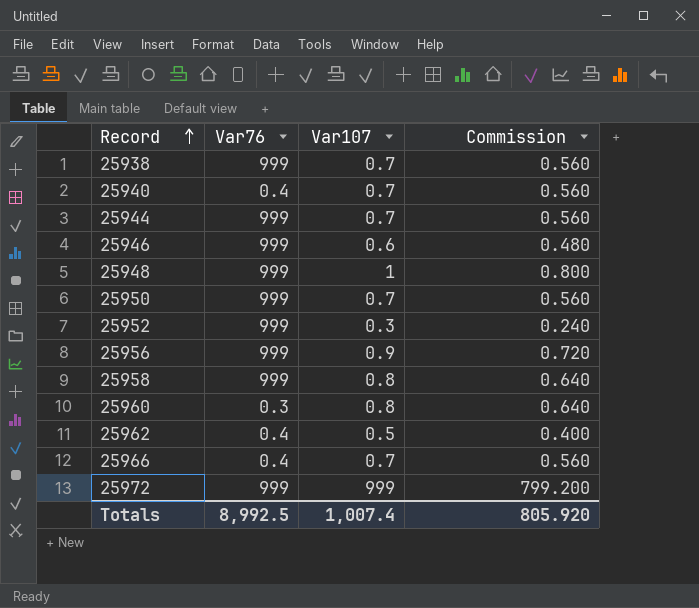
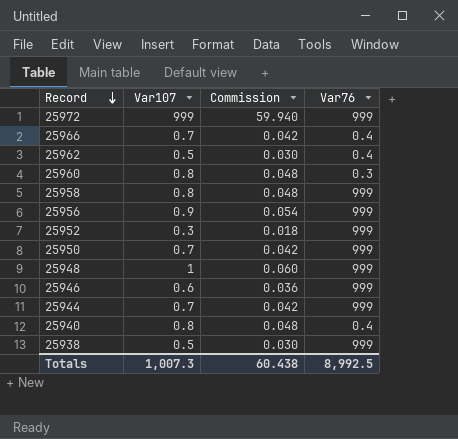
row order: Record ascending -> Record descending
column Commission | formula: [Var107] * 0.8 -> [Var107] * 0.06
column Var76 | position: 2 -> 4
25940 | Var107: 0.7 -> 0.8
25938 | Var107: 0.7 -> 0.5
Totals | Var107: 1,007.4 -> 1,007.3
Totals | Commission: 805.920 -> 60.438

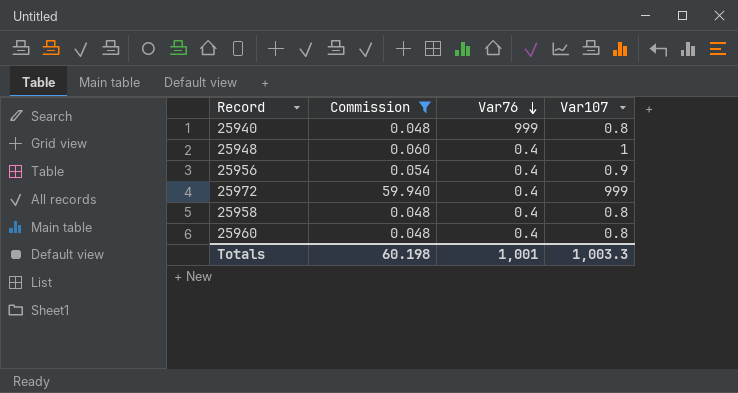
filter: none -> Commission >= 0.048
row order: Record descending -> Var76 descending
column Var107 | position: 2 -> 4
25940 | Var76: 0.4 -> 999
25948 | Var76: 999 -> 0.4
25956 | Var76: 999 -> 0.4
25972 | Var76: 999 -> 0.4
25958 | Var76: 999 -> 0.4
25960 | Var76: 0.3 -> 0.4
Totals | Commission: 60.438 -> 60.198
Totals | Var76: 8,992.5 -> 1,001
Totals | Var107: 1,007.3 -> 1,003.3

